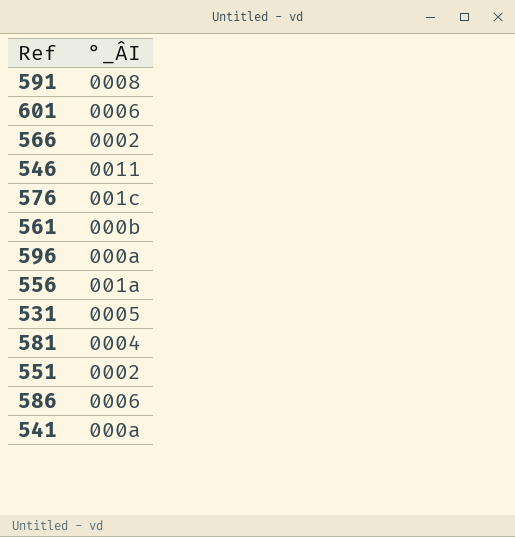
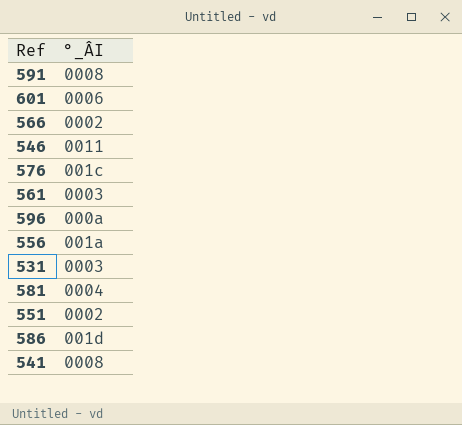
561 | °_ÂI: 000b -> 0003
531 | °_ÂI: 0005 -> 0003
586 | °_ÂI: 0006 -> 001d
541 | °_ÂI: 000a -> 0008

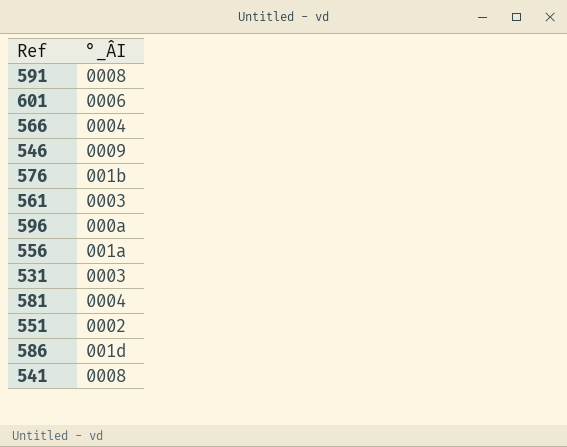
566 | °_ÂI: 0002 -> 0004
546 | °_ÂI: 0011 -> 0009
576 | °_ÂI: 001c -> 001b

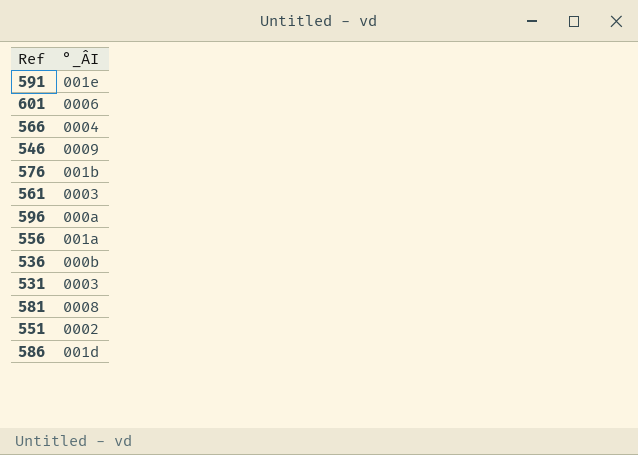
row 541: 0008 -> none
591 | °_ÂI: 0008 -> 001e
row 536: none -> 000b
581 | °_ÂI: 0004 -> 0008

